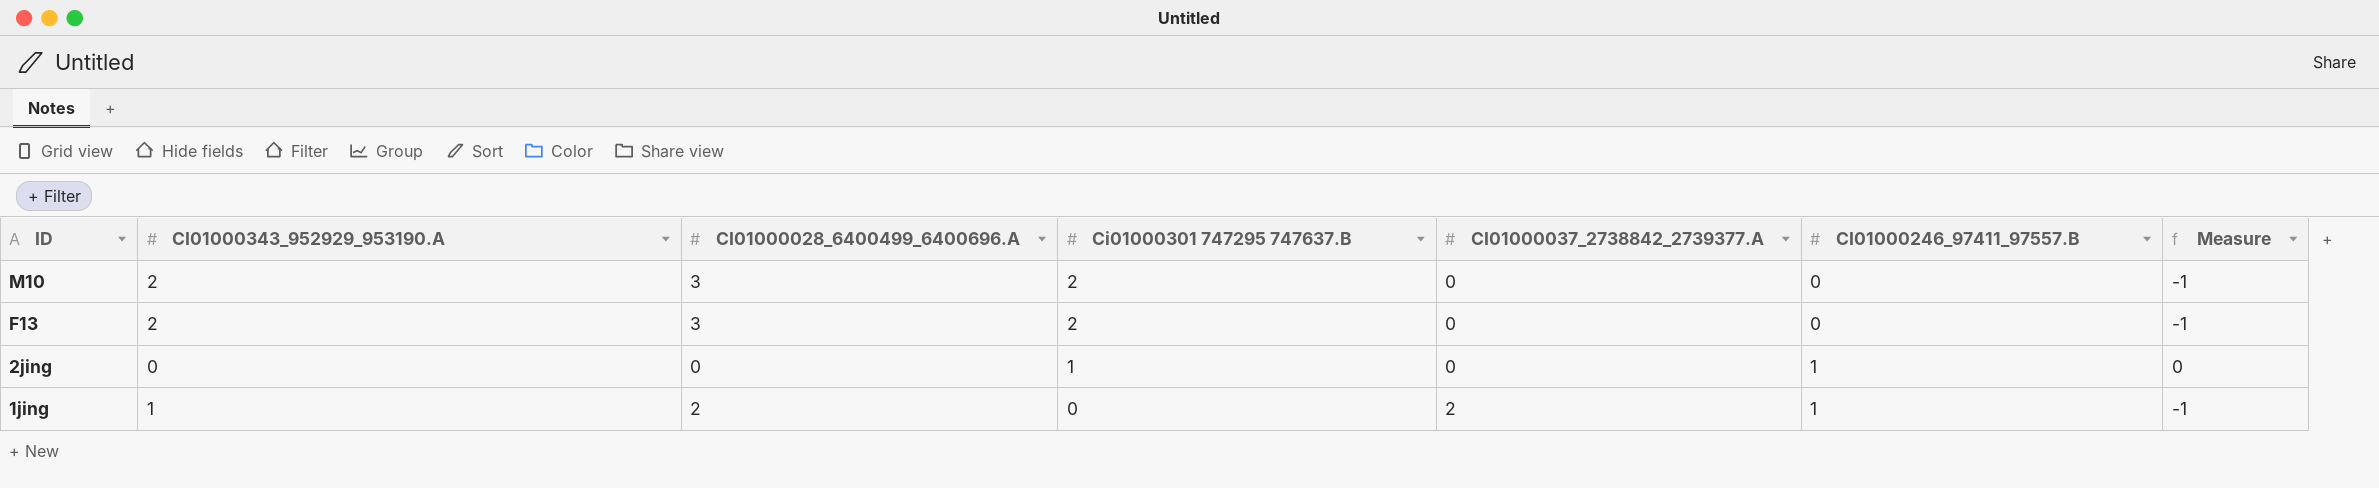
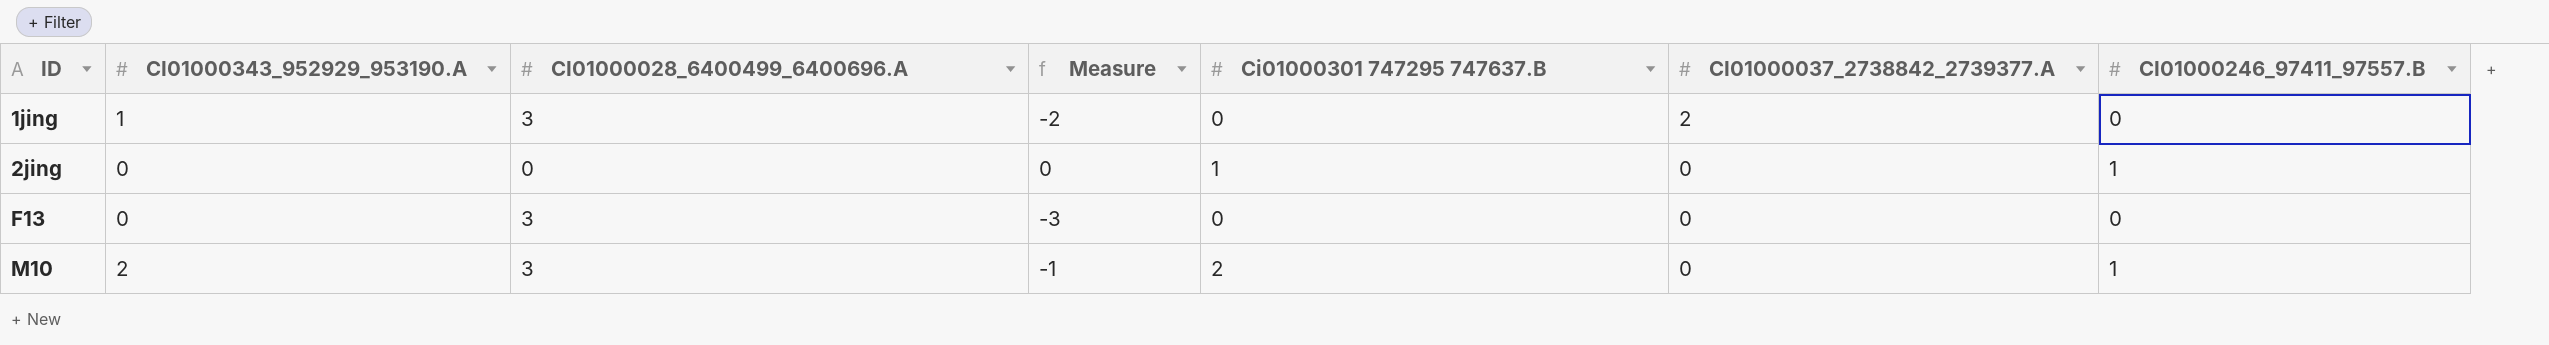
row order: ID descending -> ID ascending
column Measure | position: 7 -> 4
1jing | CI01000028_6400499_6400696.A: 2 -> 3
1jing | Measure: -1 -> -2
1jing | CI01000246_97411_97557.B: 1 -> 0
F13 | CI01000343_952929_953190.A: 2 -> 0
F13 | Measure: -1 -> -3
F13 | Ci01000301 747295 747637.B: 2 -> 0
M10 | CI01000246_97411_97557.B: 0 -> 1

